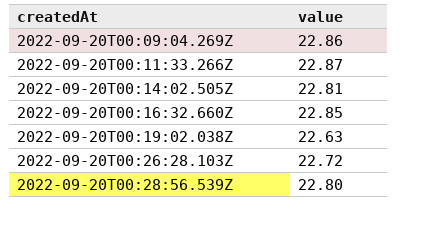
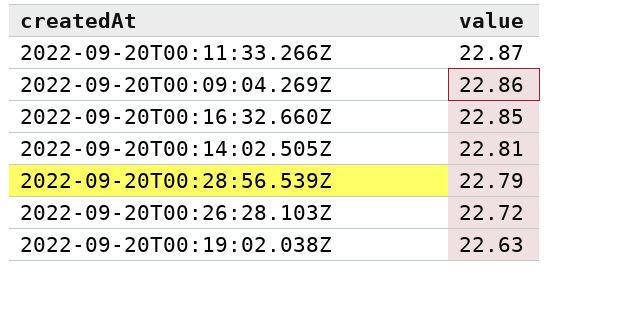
row order: createdAt ascending -> value descending
2022-09-20T00:28:56.539Z | value: 22.80 -> 22.79

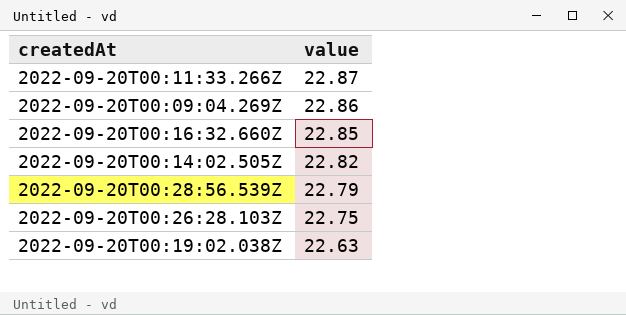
2022-09-20T00:14:02.505Z | value: 22.81 -> 22.82
2022-09-20T00:26:28.103Z | value: 22.72 -> 22.75

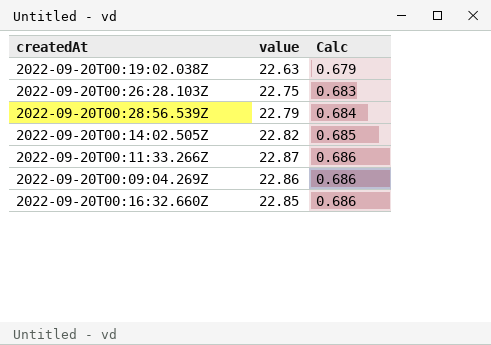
row order: value descending -> Calc ascending
column Calc | formula: none -> [value] * 0.03

